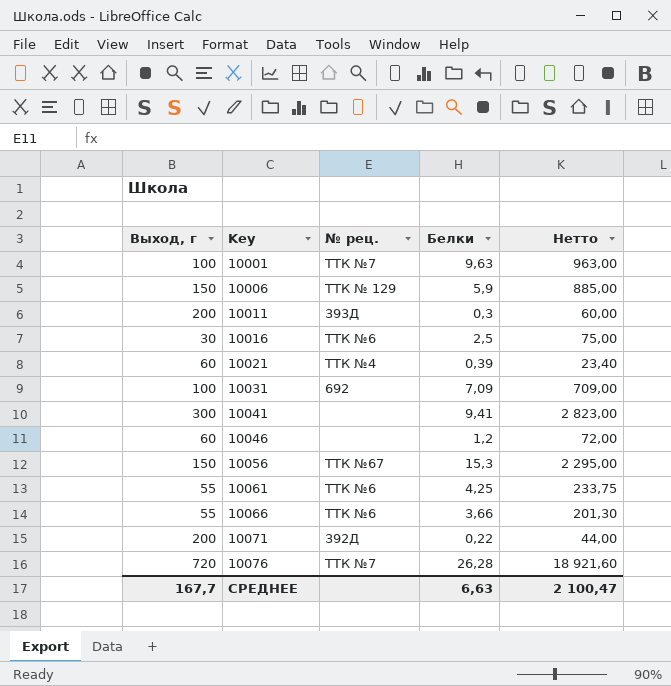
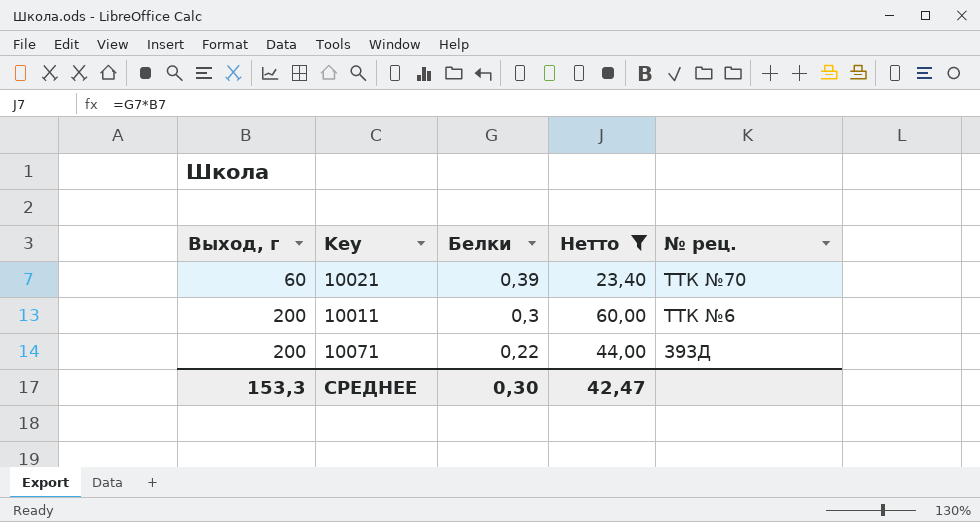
filter: none -> Нетто <= 60,00
row order: Key ascending -> Выход, г ascending
column № рец. | position: 3 -> 5
10021 | № рец.: ТТК №4 -> ТТК №70
10011 | № рец.: 393Д -> ТТК №6
10071 | № рец.: 392Д -> 393Д
СРЕДНЕЕ | Выход, г: 167,7 -> 153,3
СРЕДНЕЕ | Белки: 6,63 -> 0,30
СРЕДНЕЕ | Нетто: 2 100,47 -> 42,47

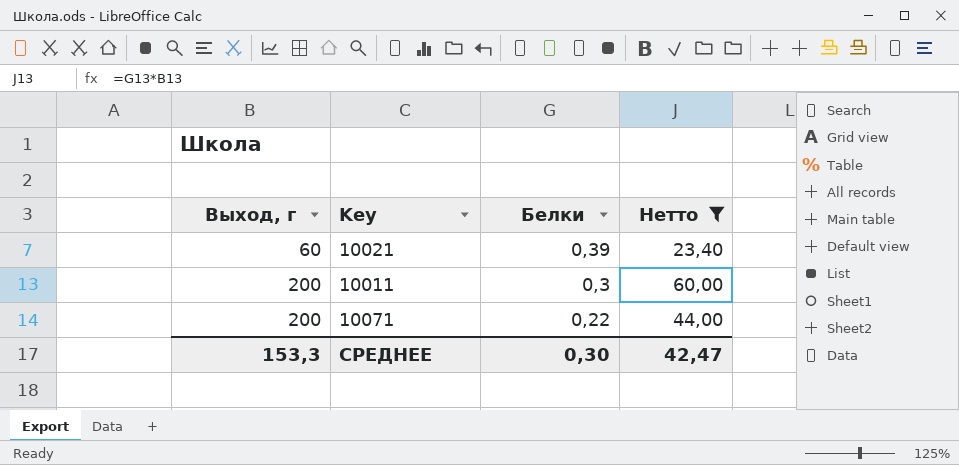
column № рец. | position: 5 -> none

